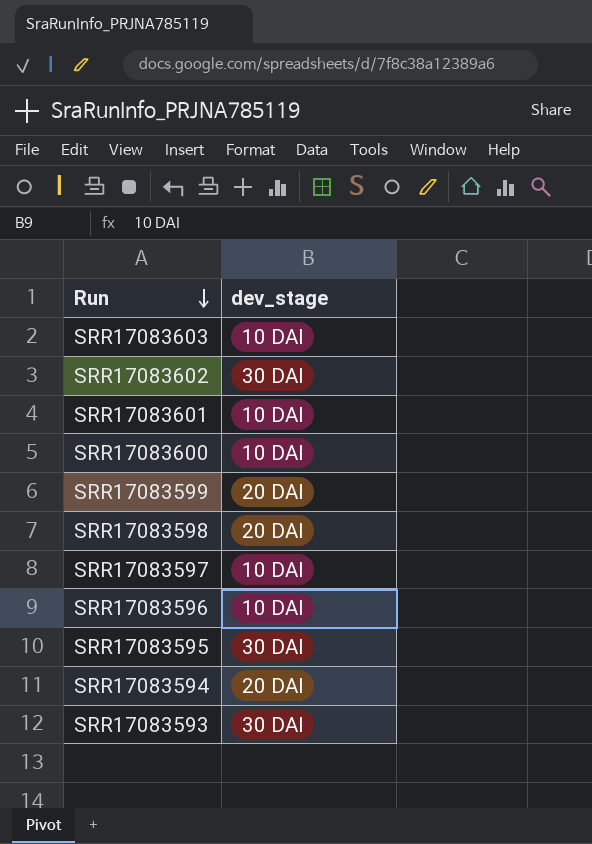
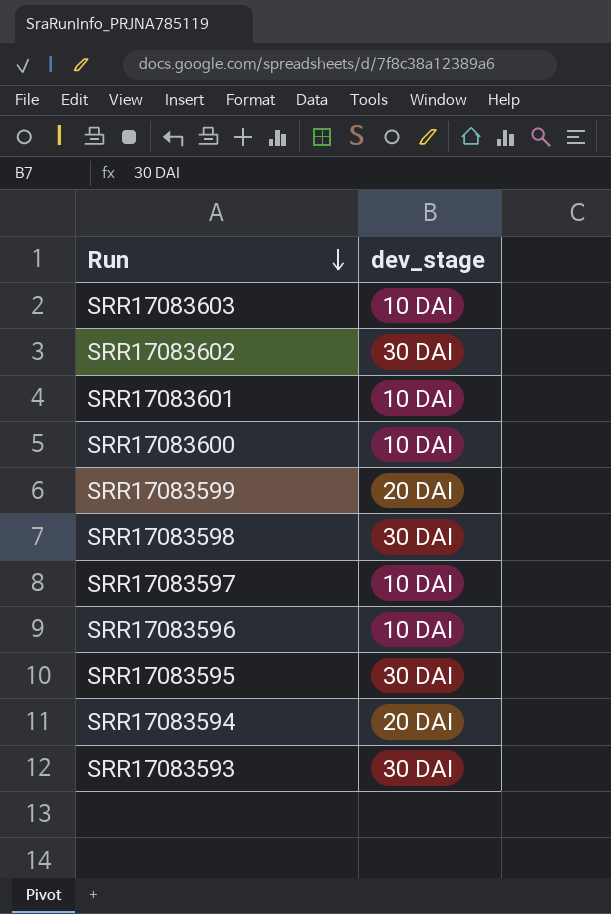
SRR17083598 | dev_stage: 20 DAI -> 30 DAI

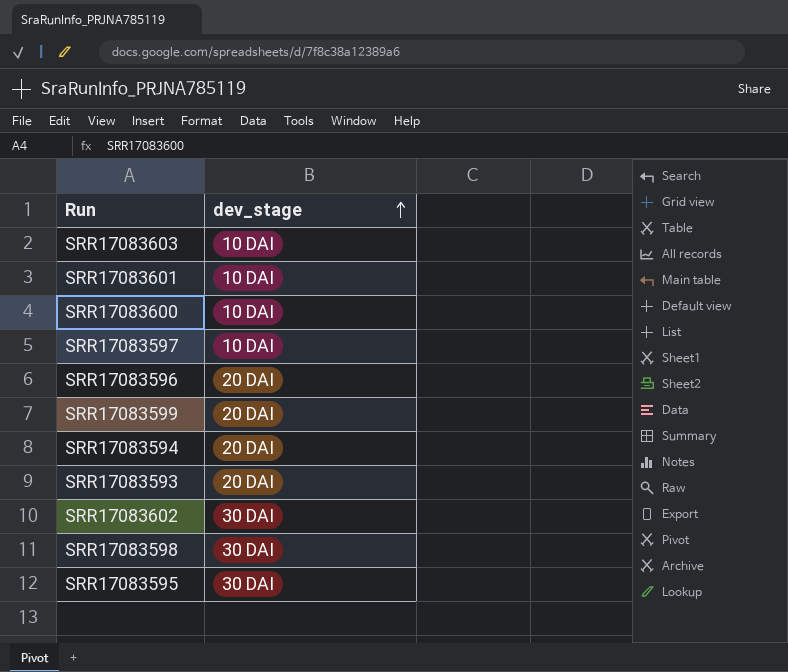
row order: Run descending -> dev_stage ascending
SRR17083596 | dev_stage: 10 DAI -> 20 DAI
SRR17083593 | dev_stage: 30 DAI -> 20 DAI

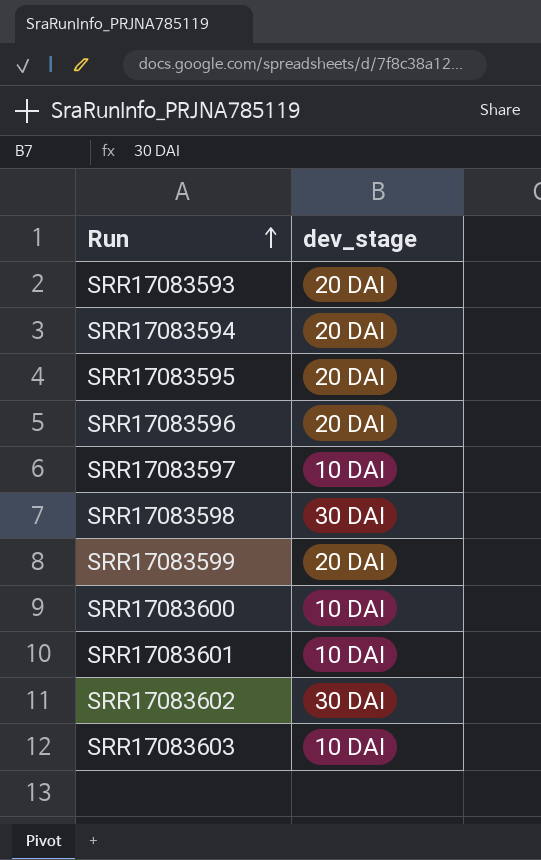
row order: dev_stage ascending -> Run ascending
SRR17083595 | dev_stage: 30 DAI -> 20 DAI

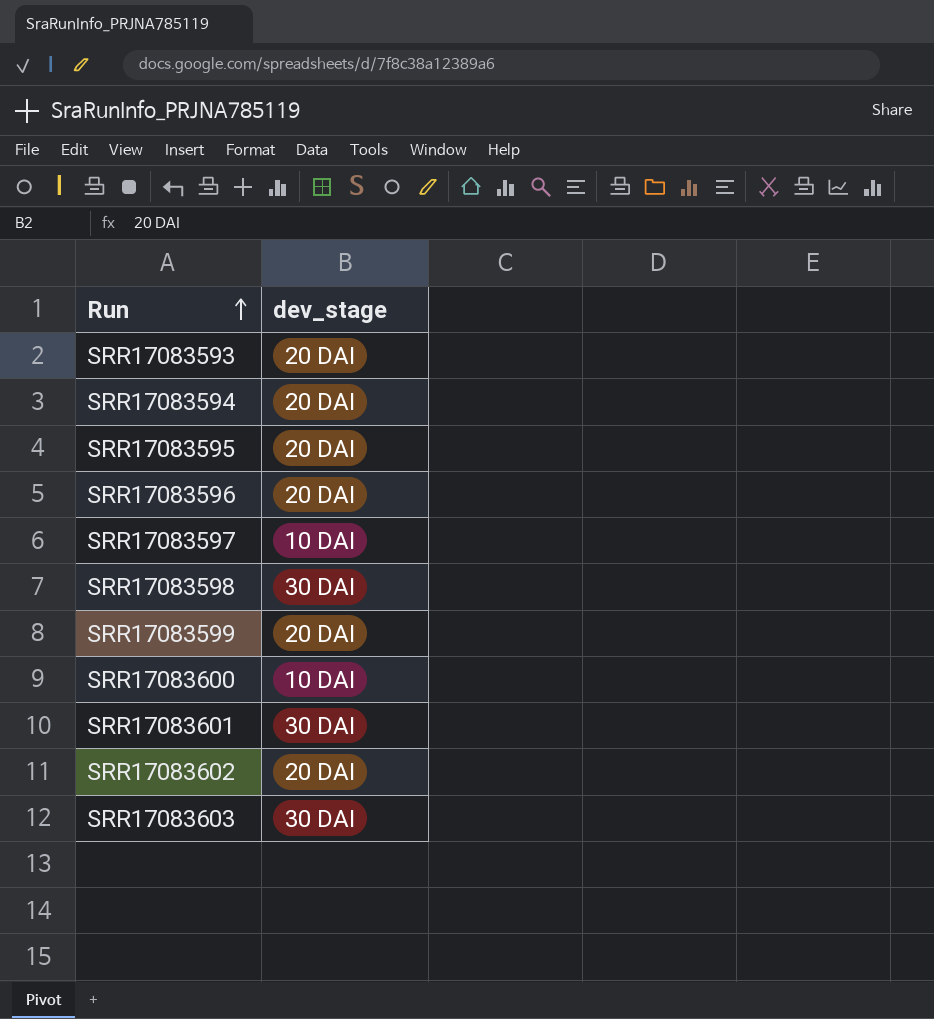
SRR17083601 | dev_stage: 10 DAI -> 30 DAI
SRR17083602 | dev_stage: 30 DAI -> 20 DAI
SRR17083603 | dev_stage: 10 DAI -> 30 DAI

